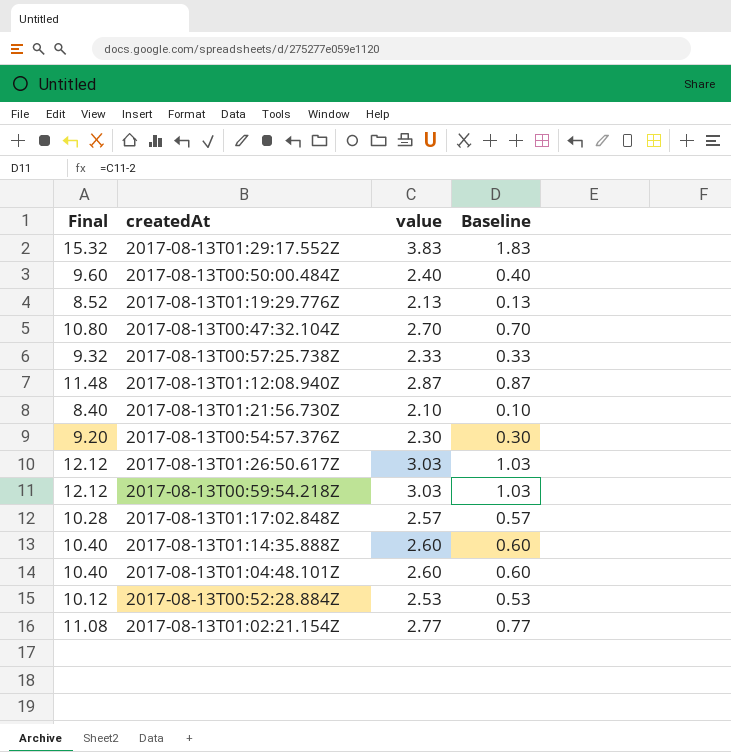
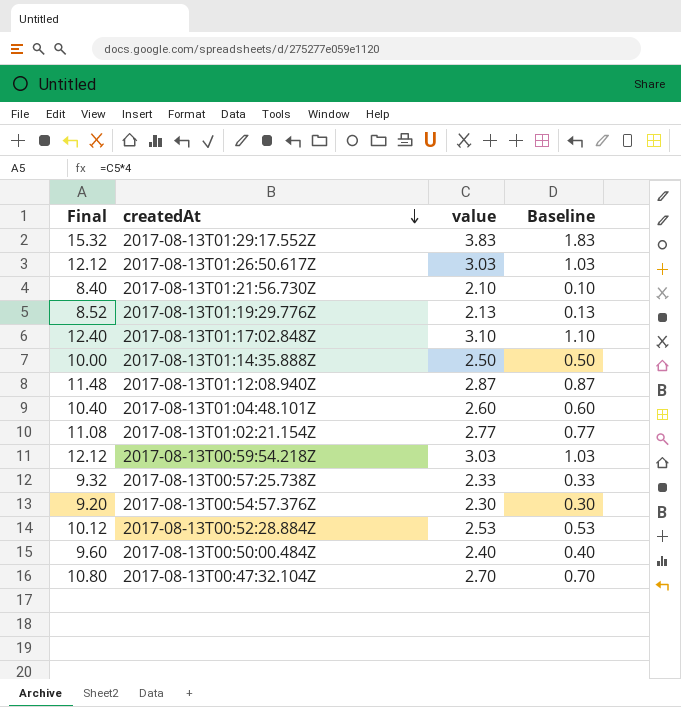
row order: none -> createdAt descending
2017-08-13T01:17:02.848Z | Final: 10.28 -> 12.40
2017-08-13T01:17:02.848Z | value: 2.57 -> 3.10
2017-08-13T01:17:02.848Z | Baseline: 0.57 -> 1.10
2017-08-13T01:14:35.888Z | Final: 10.40 -> 10.00
2017-08-13T01:14:35.888Z | value: 2.60 -> 2.50
2017-08-13T01:14:35.888Z | Baseline: 0.60 -> 0.50

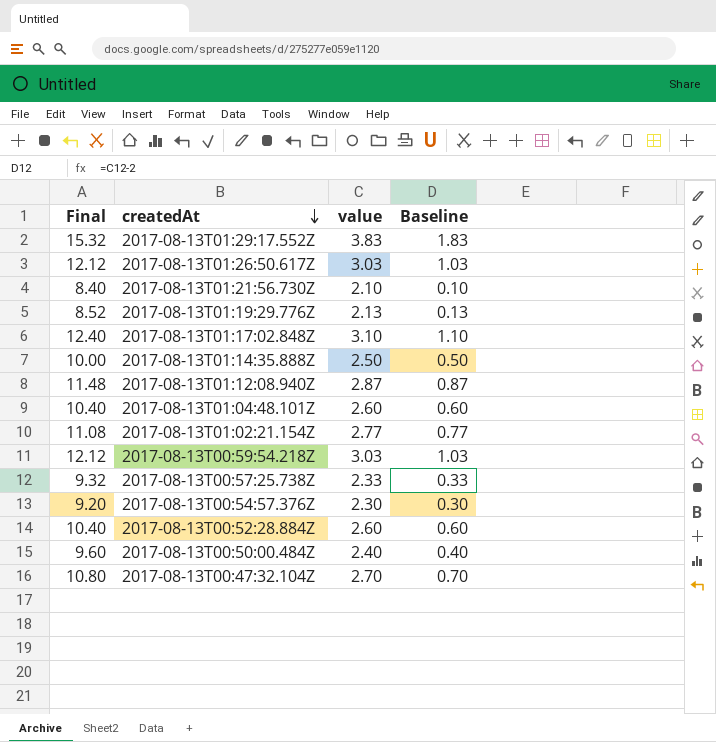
2017-08-13T00:52:28.884Z | Final: 10.12 -> 10.40
2017-08-13T00:52:28.884Z | value: 2.53 -> 2.60
2017-08-13T00:52:28.884Z | Baseline: 0.53 -> 0.60

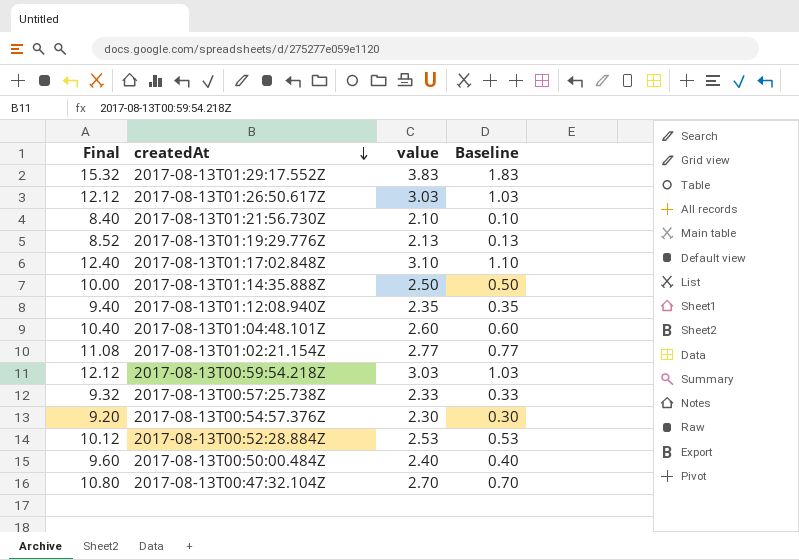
2017-08-13T01:12:08.940Z | Final: 11.48 -> 9.40
2017-08-13T01:12:08.940Z | value: 2.87 -> 2.35
2017-08-13T01:12:08.940Z | Baseline: 0.87 -> 0.35
2017-08-13T00:52:28.884Z | Final: 10.40 -> 10.12
2017-08-13T00:52:28.884Z | value: 2.60 -> 2.53
2017-08-13T00:52:28.884Z | Baseline: 0.60 -> 0.53

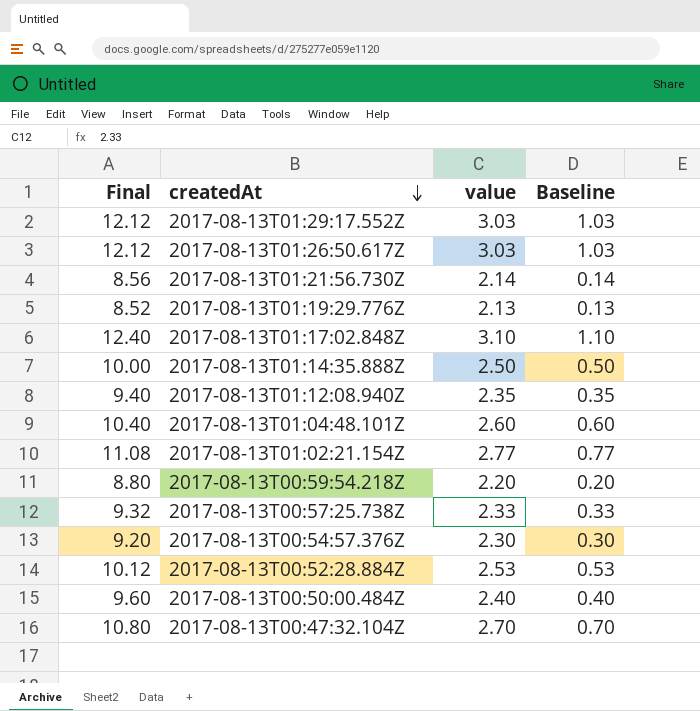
2017-08-13T01:29:17.552Z | Final: 15.32 -> 12.12
2017-08-13T01:29:17.552Z | value: 3.83 -> 3.03
2017-08-13T01:29:17.552Z | Baseline: 1.83 -> 1.03
2017-08-13T01:21:56.730Z | Final: 8.40 -> 8.56
2017-08-13T01:21:56.730Z | value: 2.10 -> 2.14
2017-08-13T01:21:56.730Z | Baseline: 0.10 -> 0.14
2017-08-13T00:59:54.218Z | Final: 12.12 -> 8.80
2017-08-13T00:59:54.218Z | value: 3.03 -> 2.20
2017-08-13T00:59:54.218Z | Baseline: 1.03 -> 0.20

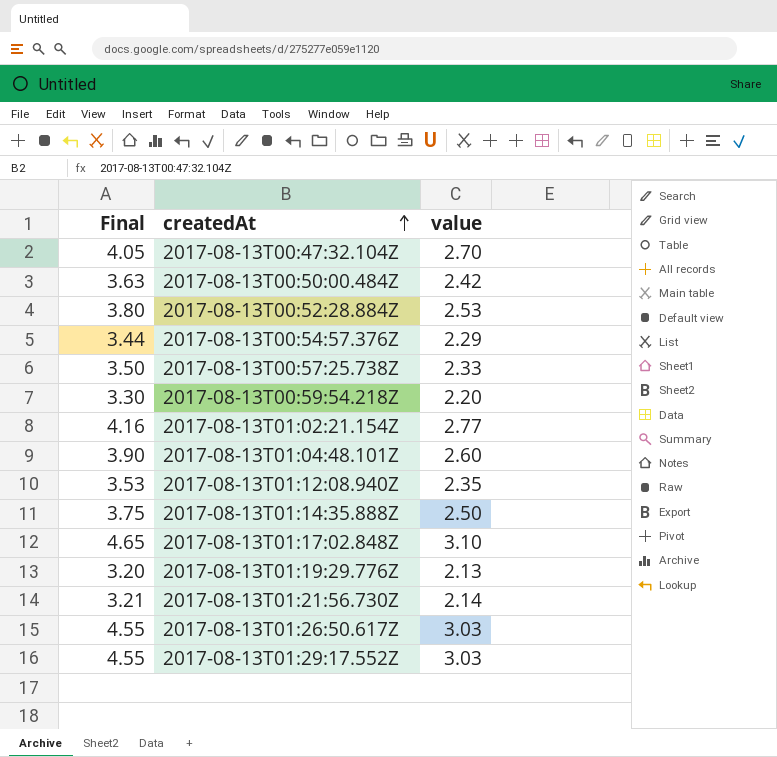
row order: createdAt descending -> createdAt ascending
column Baseline | formula: [value] - 2 -> none
column Final | formula: [value] * 4 -> [value] * 1.5
2017-08-13T00:50:00.484Z | value: 2.40 -> 2.42
2017-08-13T00:54:57.376Z | value: 2.30 -> 2.29

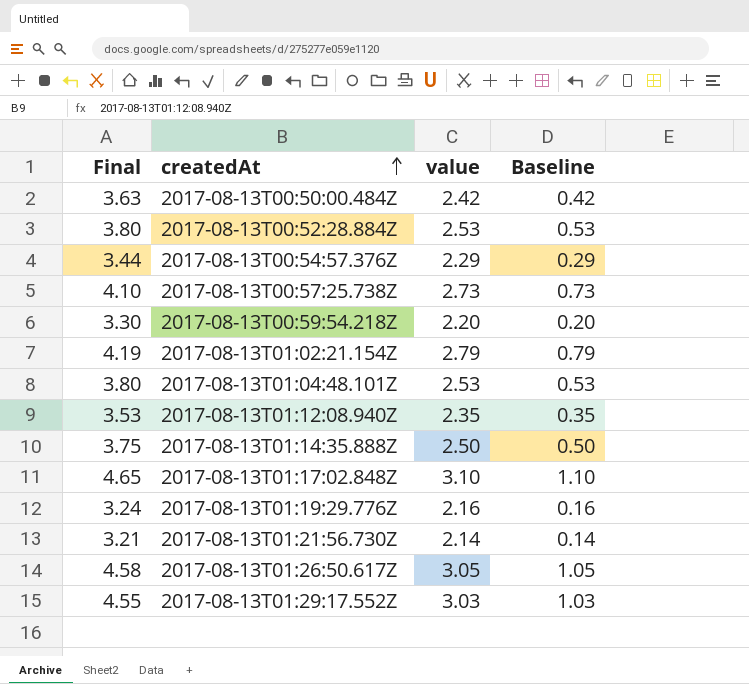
column Baseline | formula: none -> [value] - 2
row 2017-08-13T00:47:32.104Z: 4.05 | 2.70 -> none
2017-08-13T00:57:25.738Z | Final: 3.50 -> 4.10
2017-08-13T00:57:25.738Z | value: 2.33 -> 2.73
2017-08-13T01:02:21.154Z | Final: 4.16 -> 4.19
2017-08-13T01:02:21.154Z | value: 2.77 -> 2.79
2017-08-13T01:04:48.101Z | Final: 3.90 -> 3.80
2017-08-13T01:04:48.101Z | value: 2.60 -> 2.53
2017-08-13T01:19:29.776Z | Final: 3.20 -> 3.24
2017-08-13T01:19:29.776Z | value: 2.13 -> 2.16
2017-08-13T01:26:50.617Z | Final: 4.55 -> 4.58
2017-08-13T01:26:50.617Z | value: 3.03 -> 3.05

